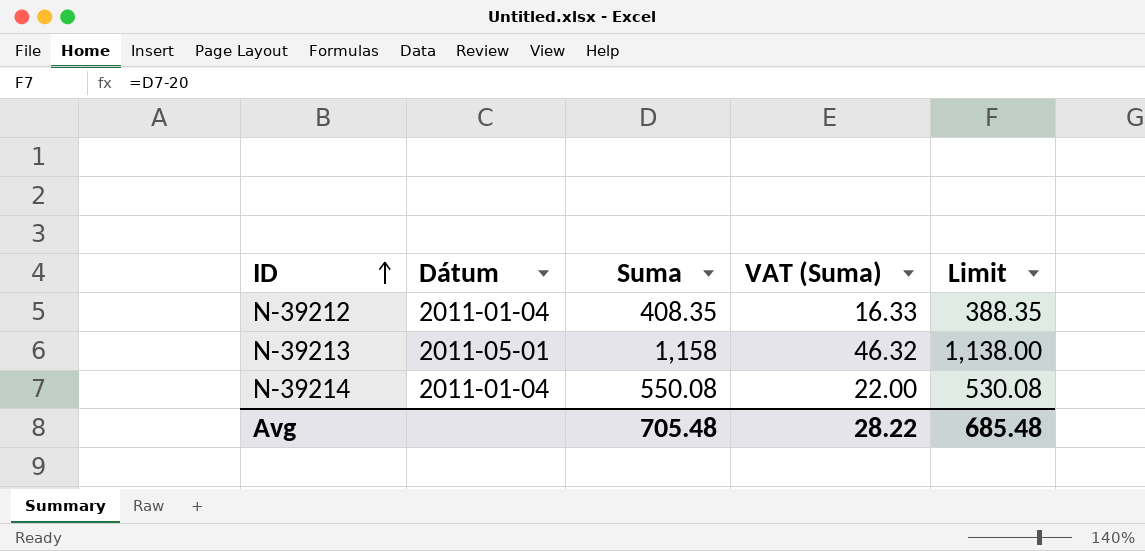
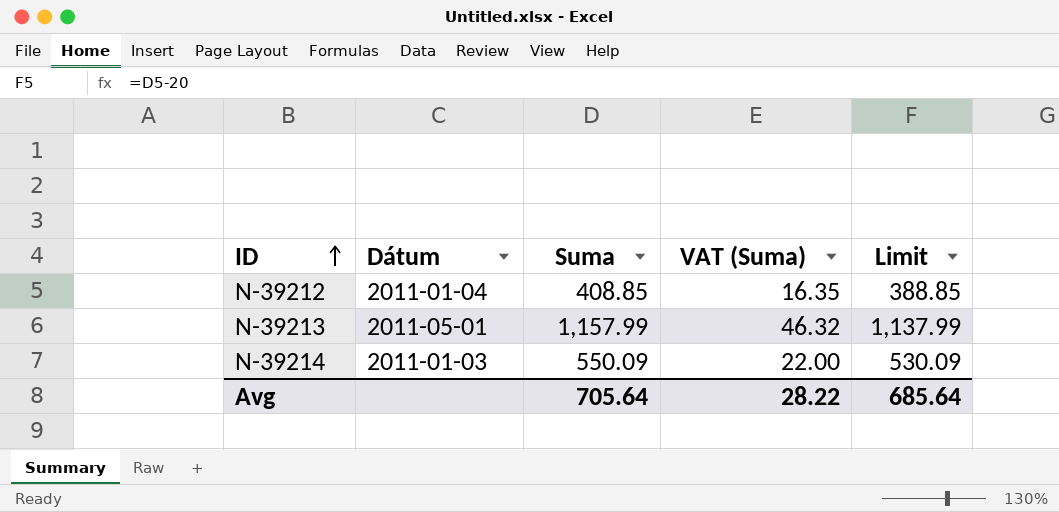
N-39212 | Suma: 408.35 -> 408.85
N-39212 | VAT (Suma): 16.33 -> 16.35
N-39212 | Limit: 388.35 -> 388.85
N-39213 | Suma: 1,158 -> 1,157.99
N-39213 | Limit: 1,138.00 -> 1,137.99
N-39214 | Dátum: 2011-01-04 -> 2011-01-03
N-39214 | Suma: 550.08 -> 550.09
N-39214 | Limit: 530.08 -> 530.09
Avg | Suma: 705.48 -> 705.64
Avg | Limit: 685.48 -> 685.64

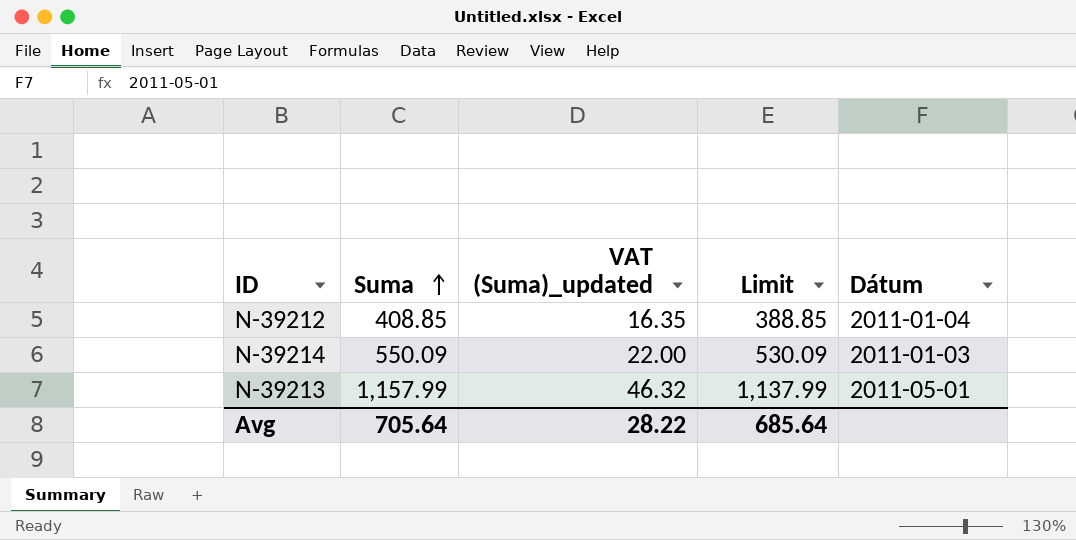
row order: ID ascending -> Suma ascending
column name: VAT (Suma) -> VAT (Suma)_updated
column Dátum | position: 2 -> 5

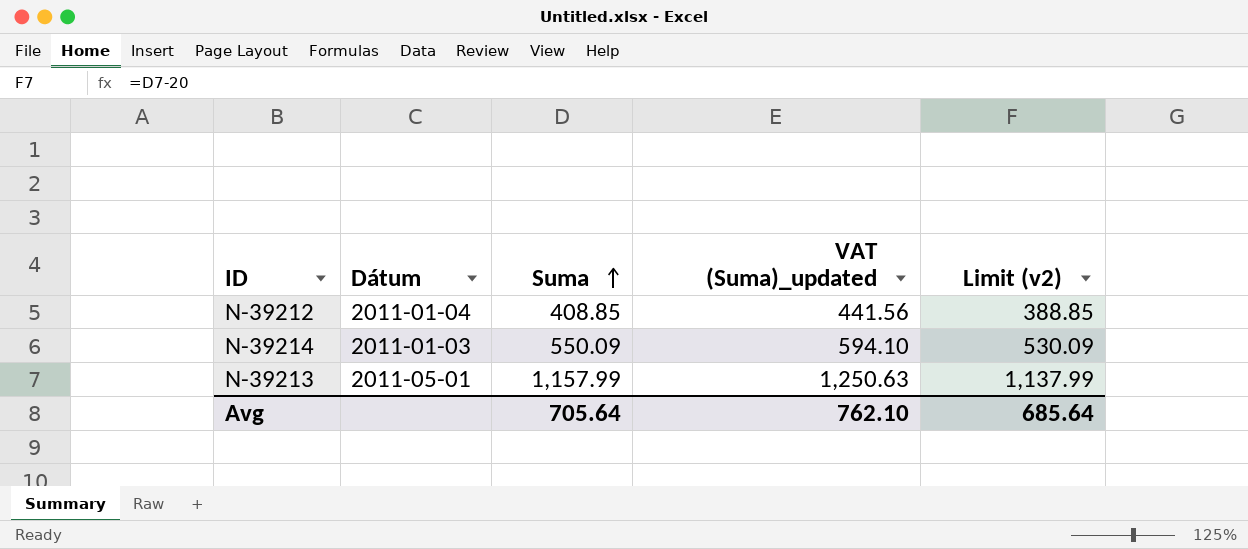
column Dátum | position: 5 -> 2
column VAT (Suma)_updated | formula: [Suma] * 0.04 -> [Suma] * 1.08
column name: Limit -> Limit (v2)
Avg | VAT (Suma)_updated: 28.22 -> 762.10

